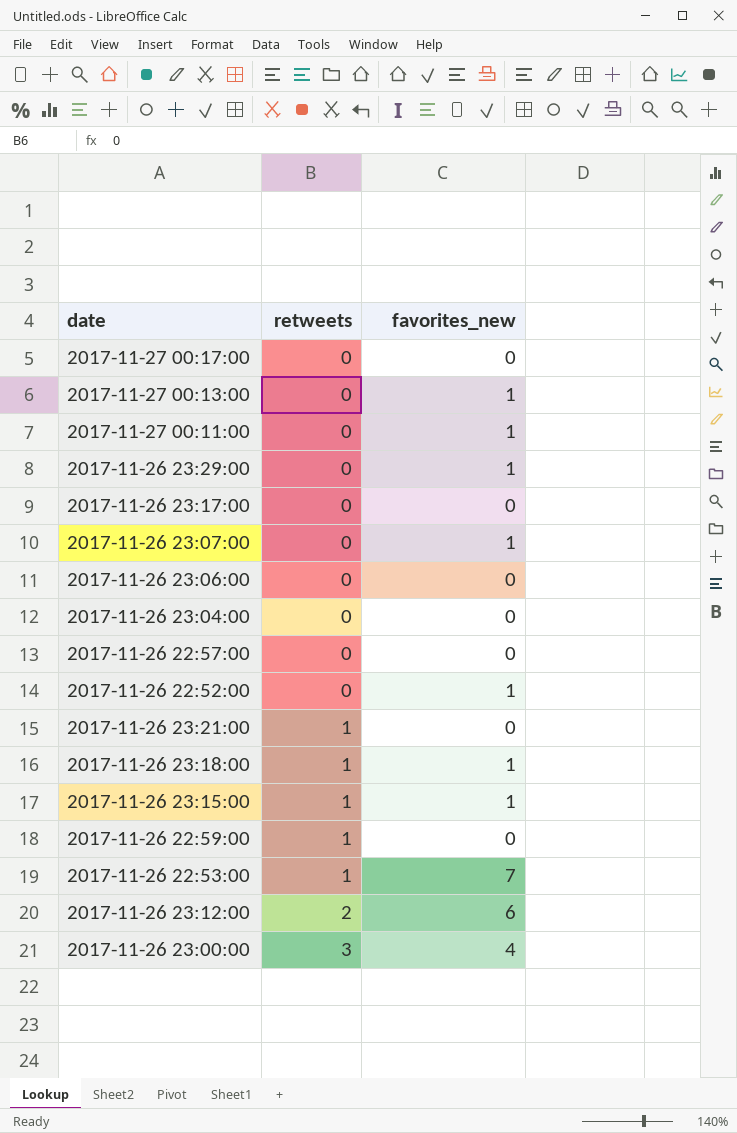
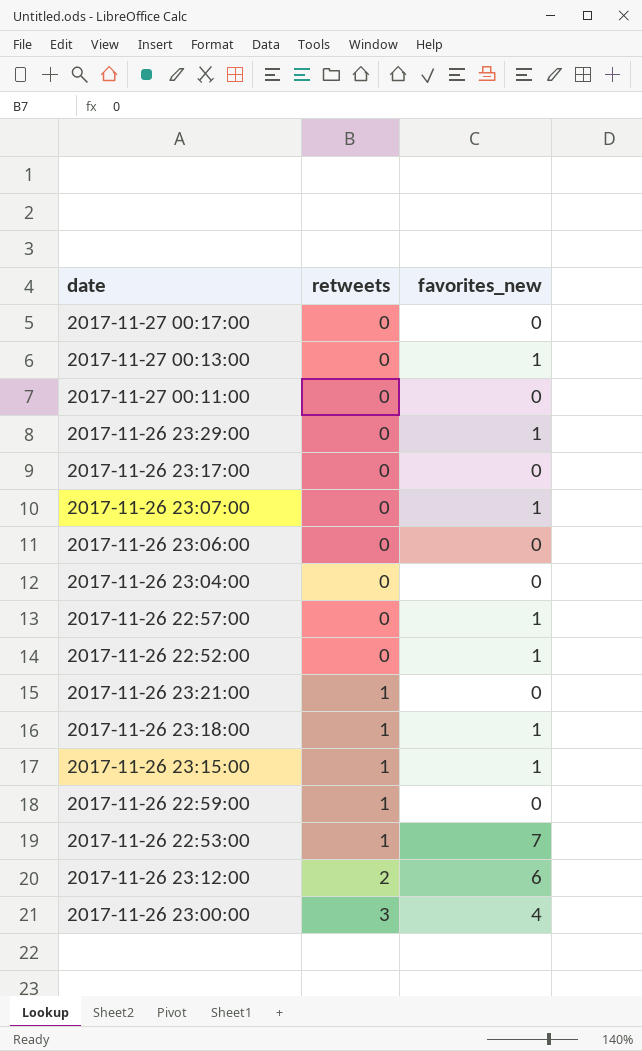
2017-11-27 00:11:00 | favorites_new: 1 -> 0
2017-11-26 22:57:00 | favorites_new: 0 -> 1

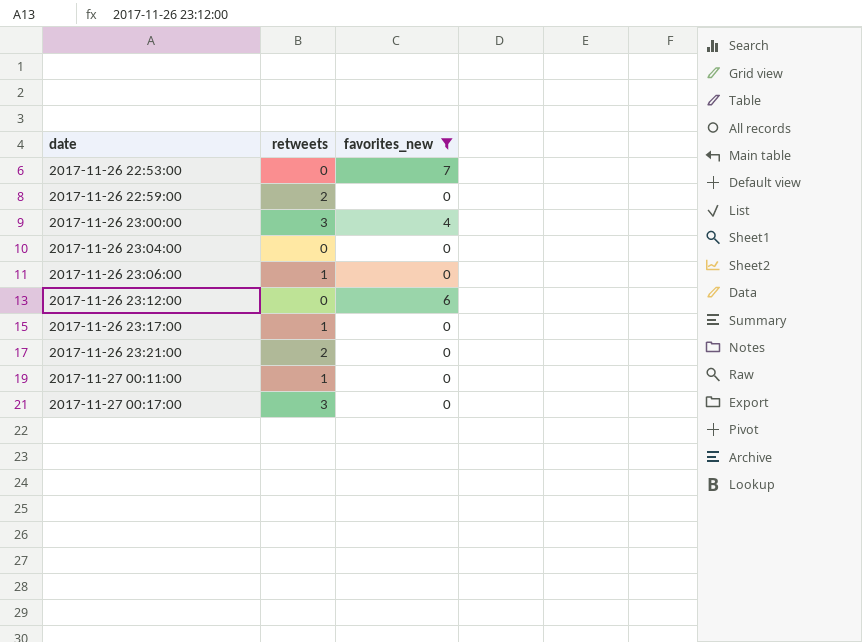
filter: none -> favorites_new != 1
row order: retweets ascending -> date ascending
2017-11-26 22:53:00 | retweets: 1 -> 0
2017-11-26 22:59:00 | retweets: 1 -> 2
2017-11-26 23:06:00 | retweets: 0 -> 1
2017-11-26 23:12:00 | retweets: 2 -> 0
2017-11-26 23:17:00 | retweets: 0 -> 1
2017-11-26 23:21:00 | retweets: 1 -> 2
2017-11-27 00:11:00 | retweets: 0 -> 1
2017-11-27 00:17:00 | retweets: 0 -> 3

